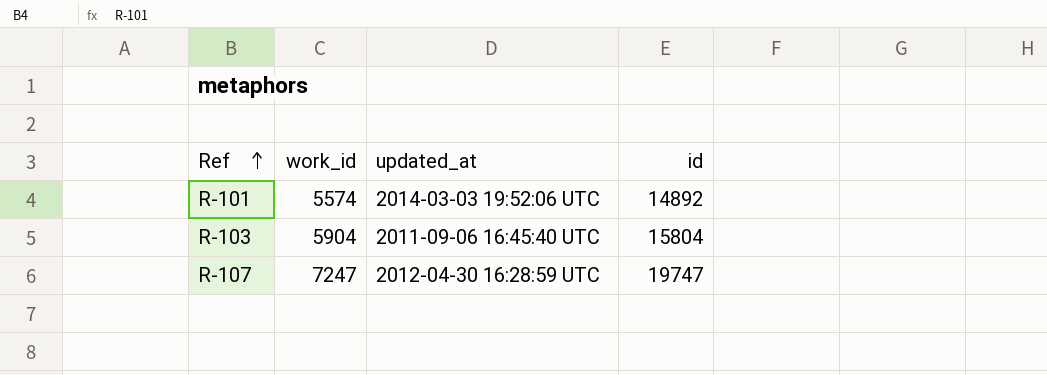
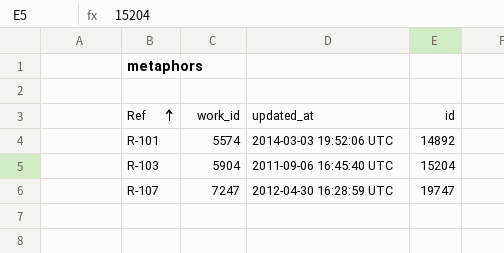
R-103 | id: 15804 -> 15204

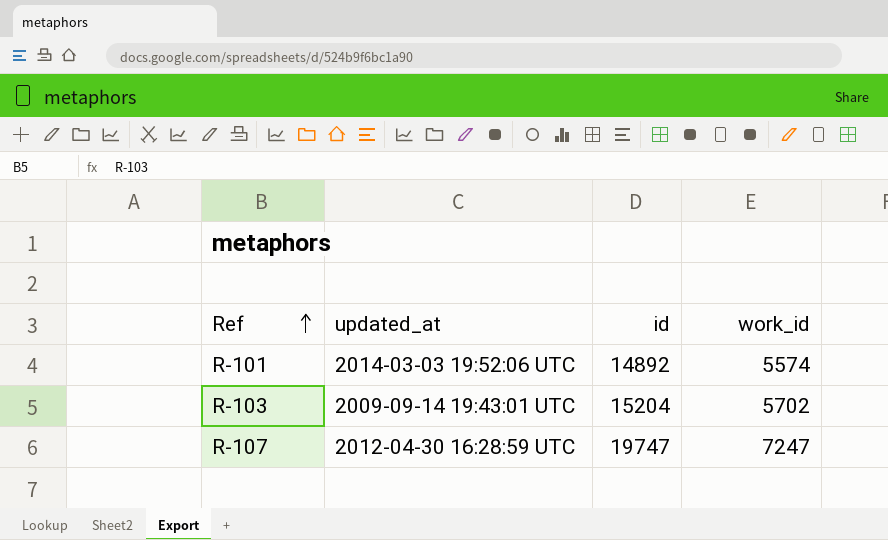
column work_id | position: 2 -> 4
R-103 | updated_at: 2011-09-06 16:45:40 UTC -> 2009-09-14 19:43:01 UTC
R-103 | work_id: 5904 -> 5702

